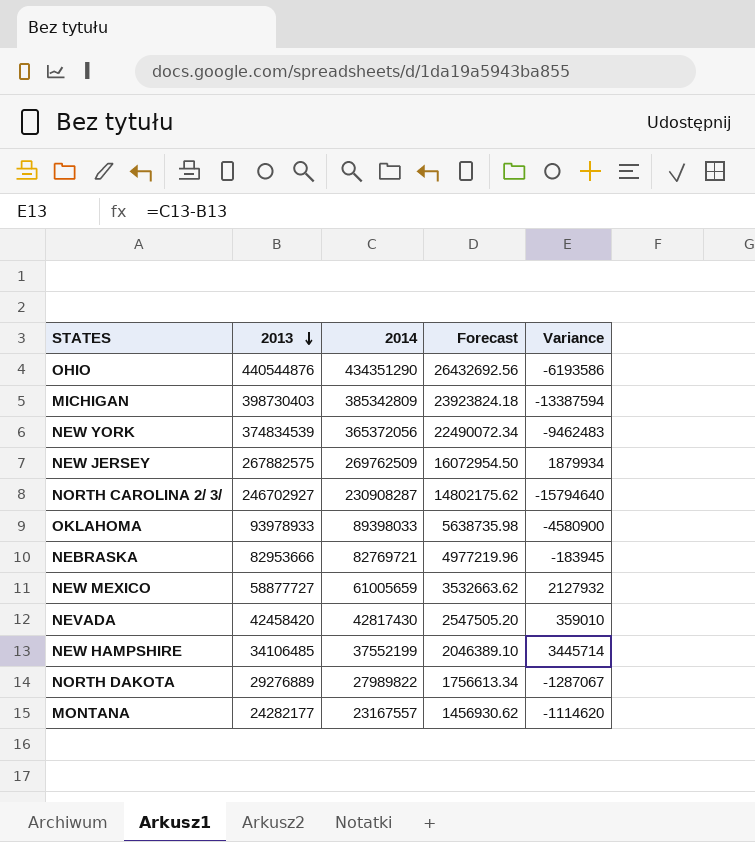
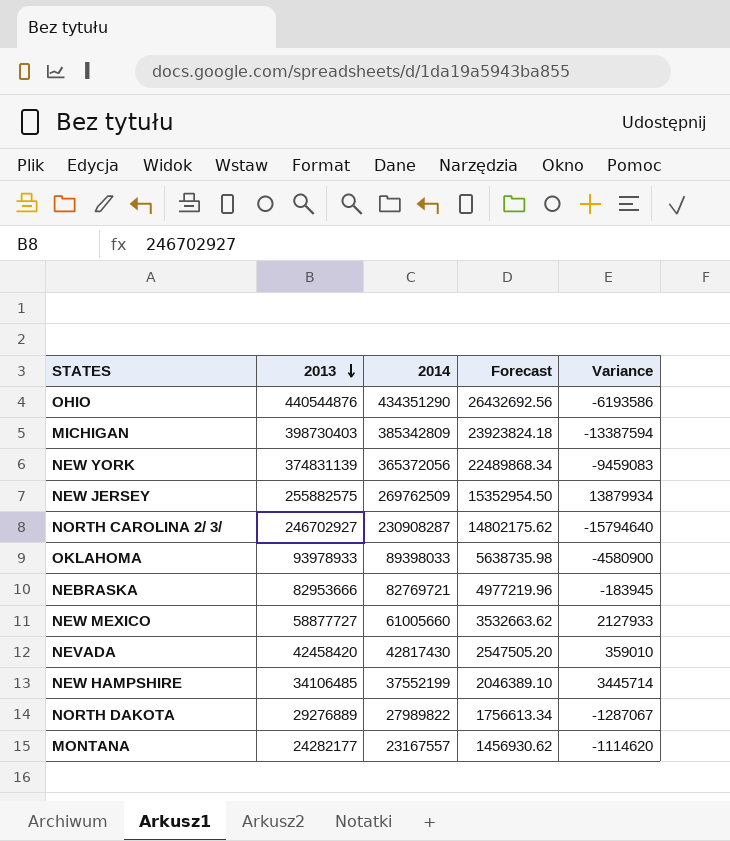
NEW YORK | 2013: 374834539 -> 374831139
NEW YORK | Forecast: 22490072.34 -> 22489868.34
NEW YORK | Variance: -9462483 -> -9459083
NEW JERSEY | 2013: 267882575 -> 255882575
NEW JERSEY | Forecast: 16072954.50 -> 15352954.50
NEW JERSEY | Variance: 1879934 -> 13879934
NEW MEXICO | 2014: 61005659 -> 61005660
NEW MEXICO | Variance: 2127932 -> 2127933

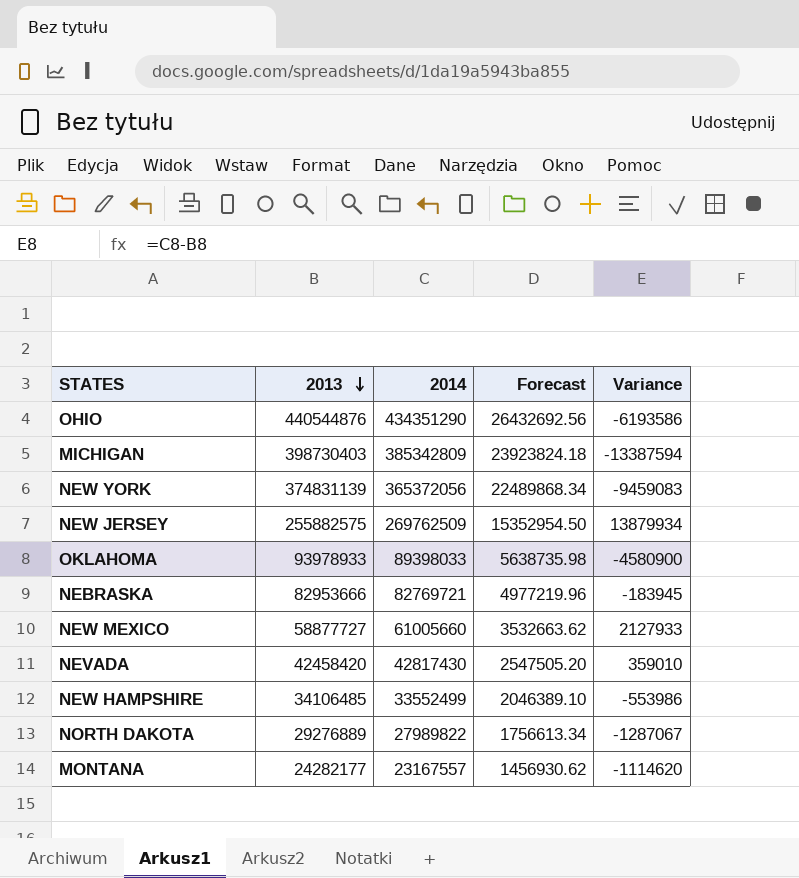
row NORTH CAROLINA 2/ 3/: 246702927 | 230908287 | 14802175.62 | -15794640 -> none
NEW HAMPSHIRE | 2014: 37552199 -> 33552499
NEW HAMPSHIRE | Variance: 3445714 -> -553986

